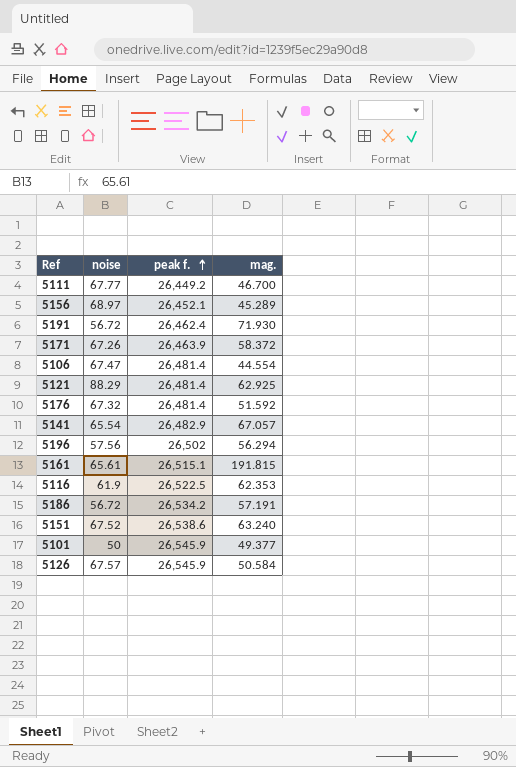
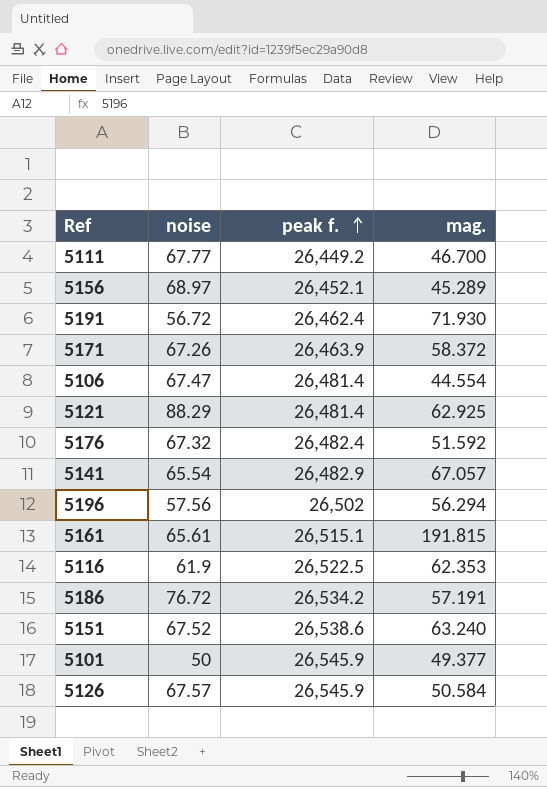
5176 | peak f.: 26,481.4 -> 26,482.4
5186 | noise: 56.72 -> 76.72

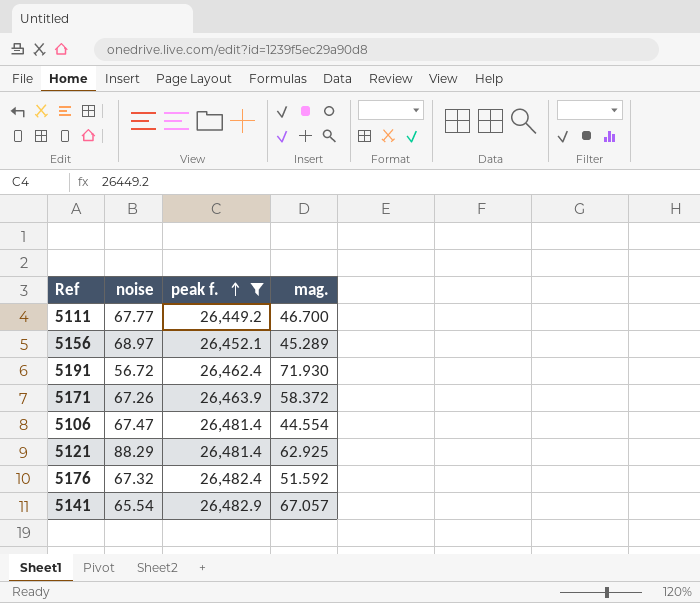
filter: none -> peak f. <= 26,482.9

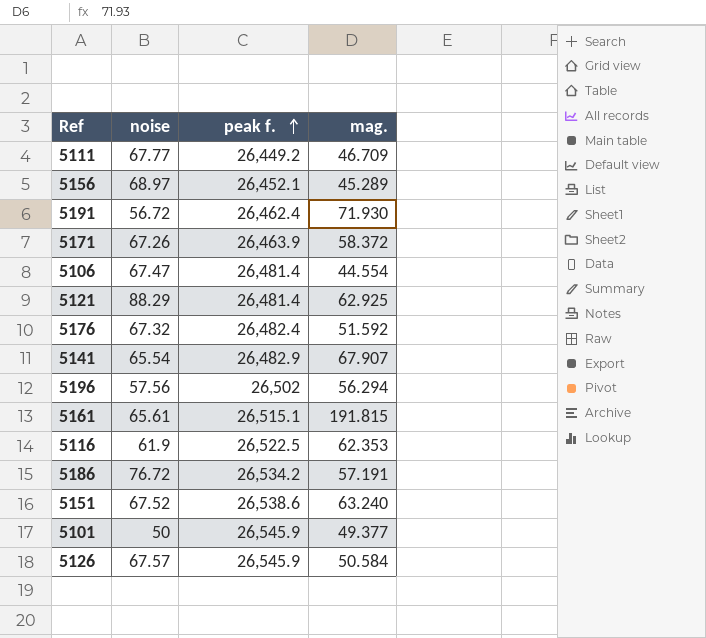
filter: peak f. <= 26,482.9 -> none
5111 | mag.: 46.700 -> 46.709
5141 | mag.: 67.057 -> 67.907

